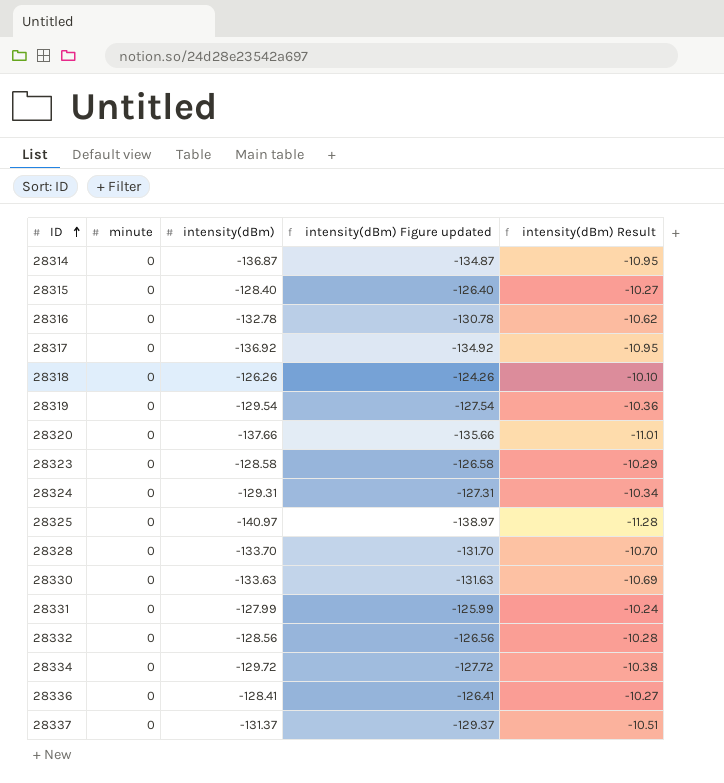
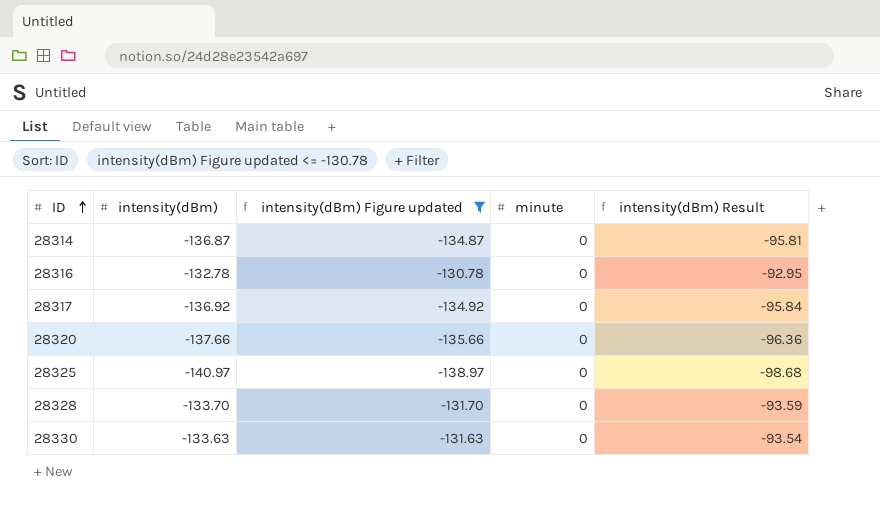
filter: none -> intensity(dBm) Figure updated <= -130.78
column minute | position: 2 -> 4
column intensity(dBm) Result | formula: [intensity(dBm)] * 0.08 -> [intensity(dBm)] * 0.7

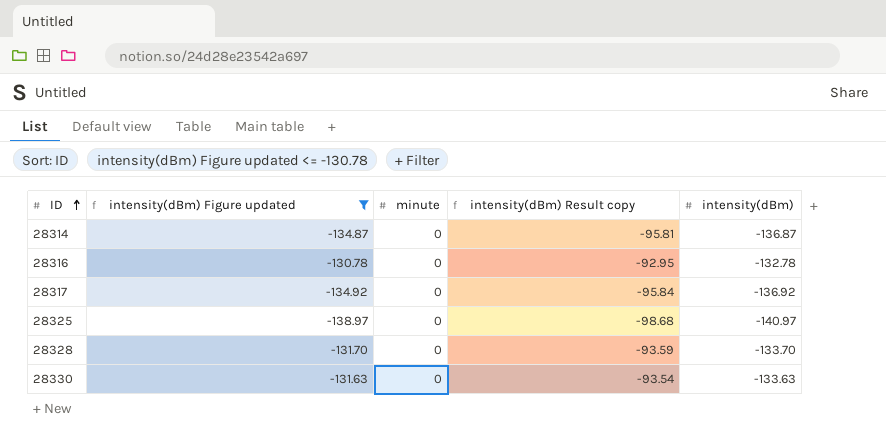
column name: intensity(dBm) Result -> intensity(dBm) Result copy
column intensity(dBm) | position: 2 -> 5
row 28320: -137.66 | -135.66 | 0 | -96.36 -> none

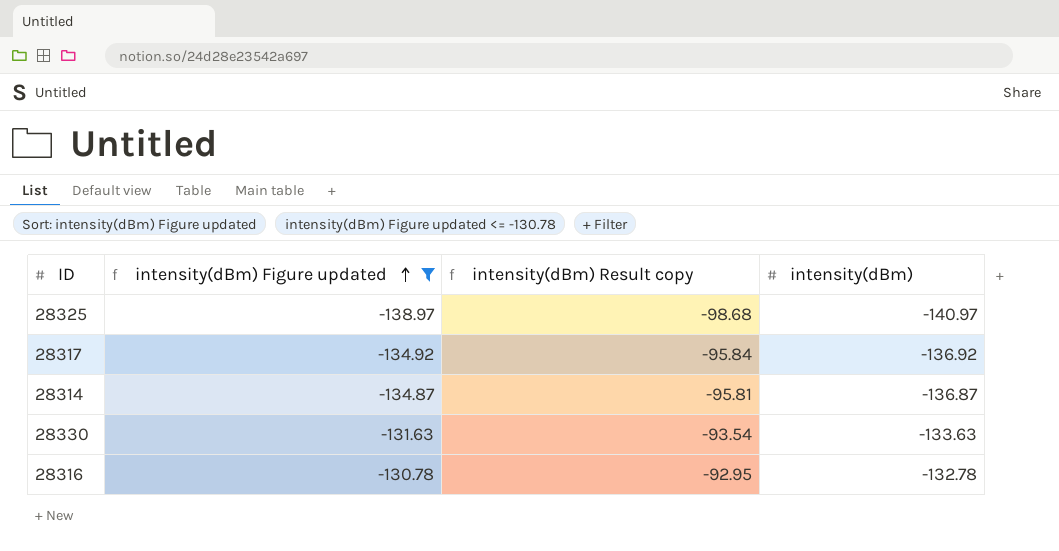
row order: ID ascending -> intensity(dBm) Figure updated ascending
column minute | position: 3 -> none
row 28328: -131.70 | 0 | -93.59 | -133.70 -> none

